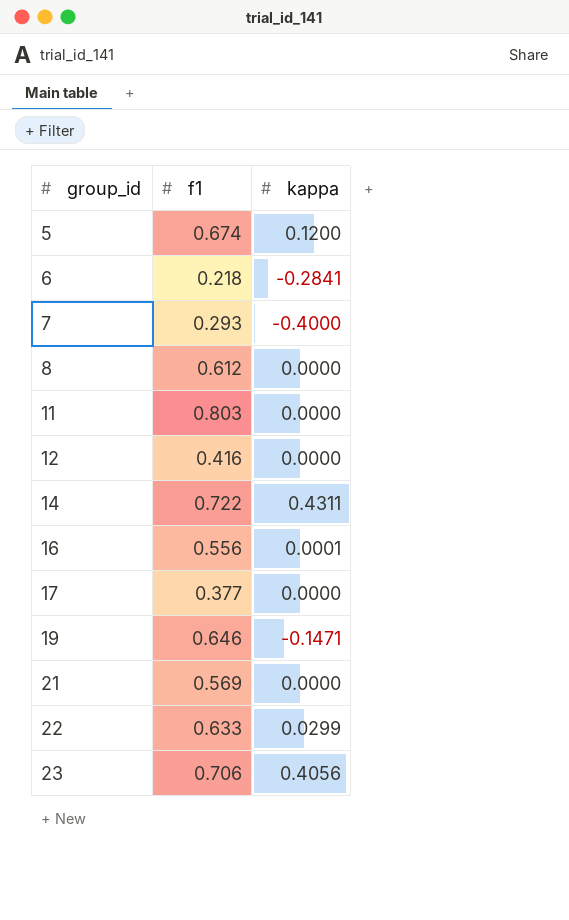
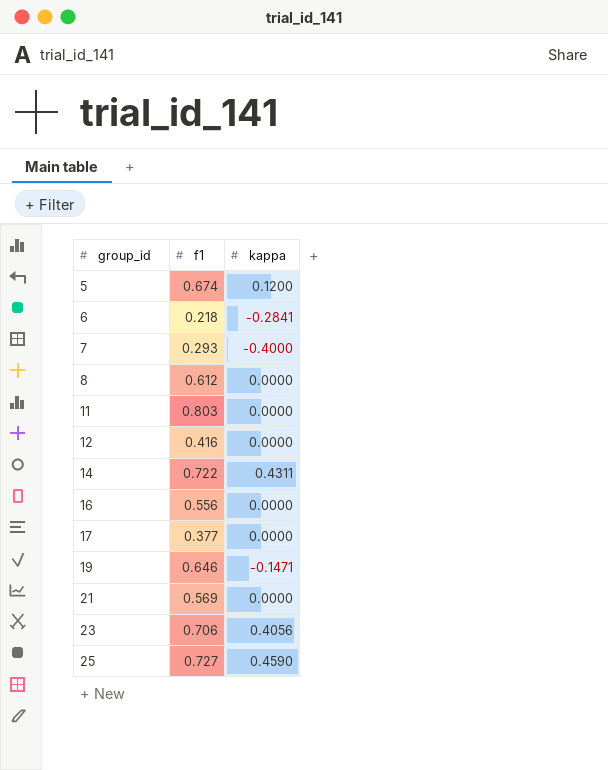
row 22: 0.633 | 0.0299 -> none
16 | kappa: 0.0001 -> 0.0000
row 25: none -> 0.727 | 0.4590

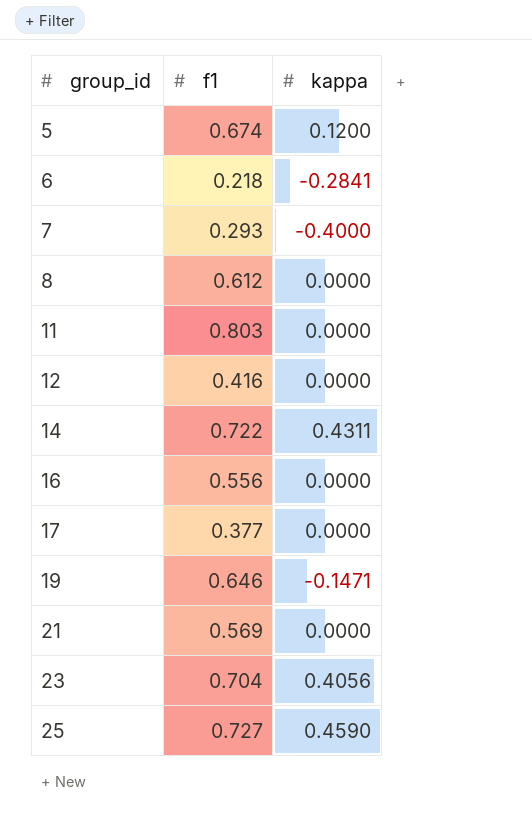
23 | f1: 0.706 -> 0.704

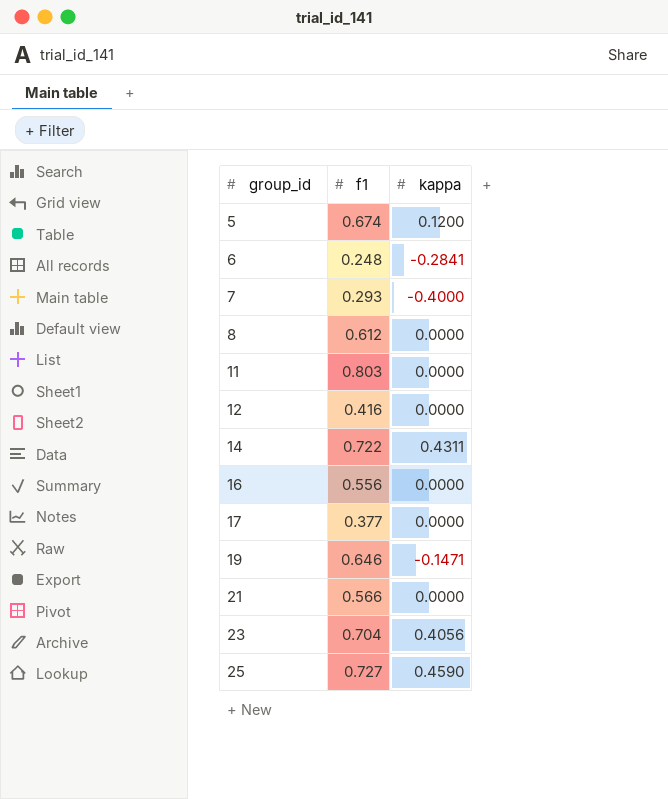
6 | f1: 0.218 -> 0.248
21 | f1: 0.569 -> 0.566

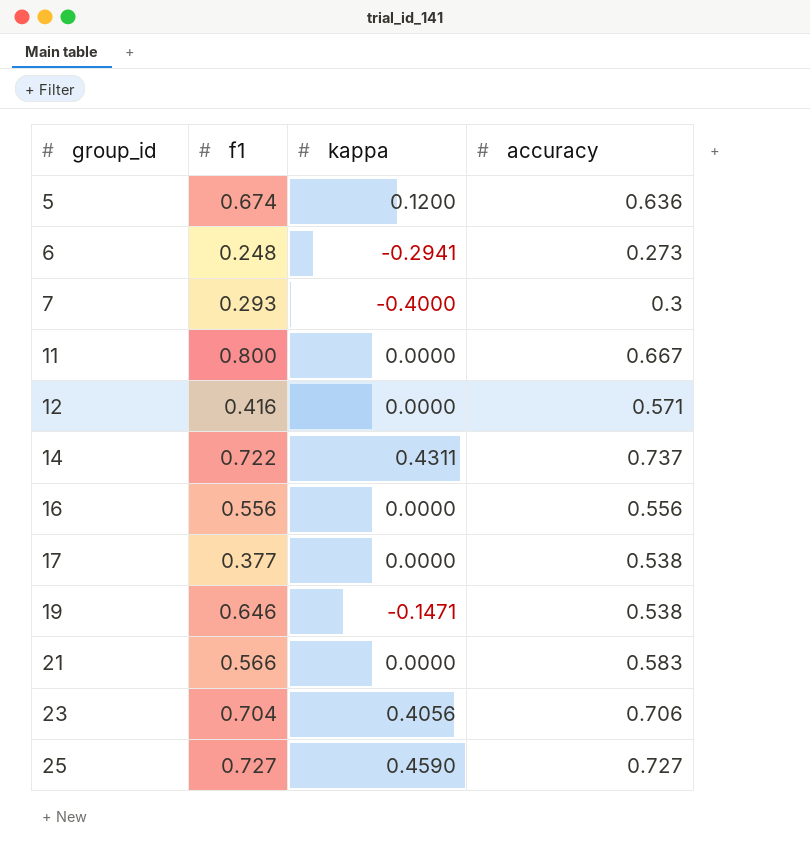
column accuracy | position: none -> 4
row 8: 0.612 | 0.0000 -> none
6 | kappa: -0.2841 -> -0.2941
11 | f1: 0.803 -> 0.800

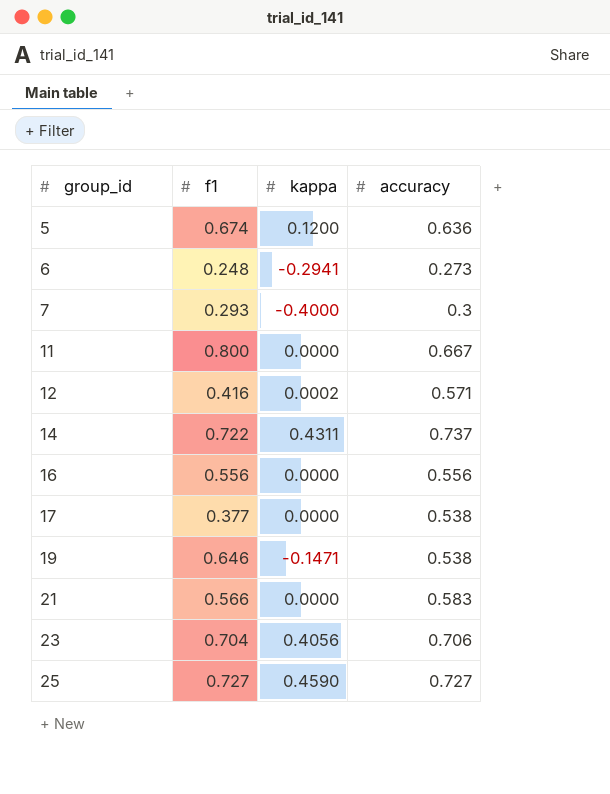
12 | kappa: 0.0000 -> 0.0002

